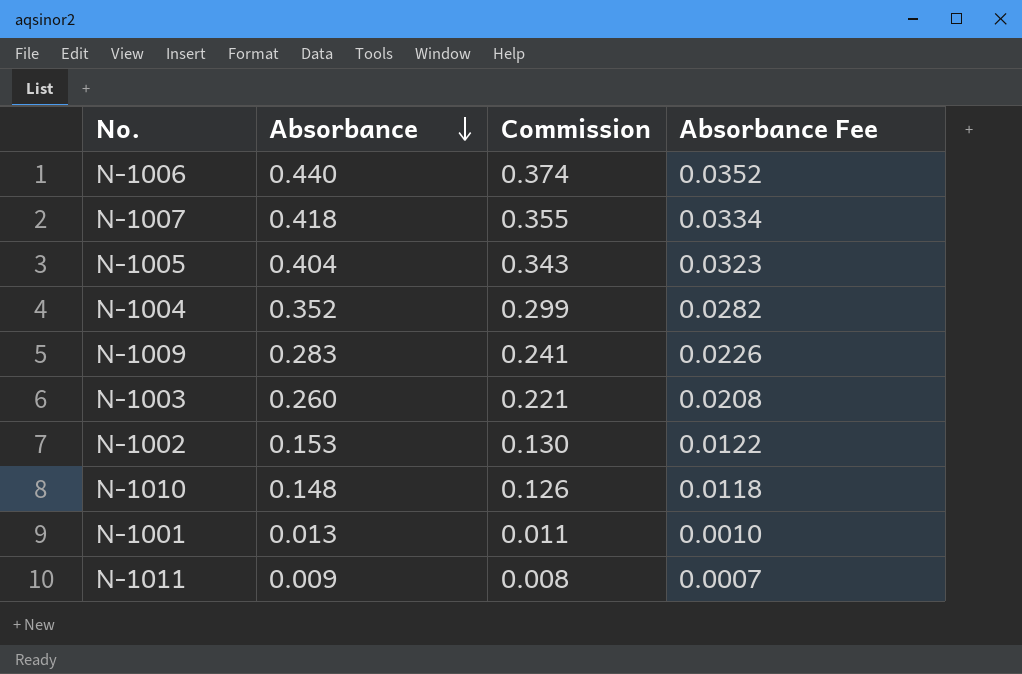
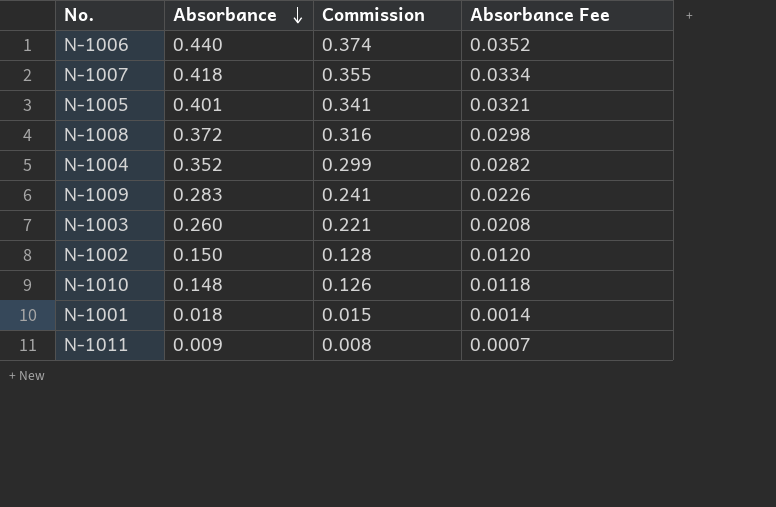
N-1005 | Absorbance: 0.404 -> 0.401
N-1005 | Commission: 0.343 -> 0.341
N-1005 | Absorbance Fee: 0.0323 -> 0.0321
row N-1008: none -> 0.372 | 0.316 | 0.0298
N-1002 | Absorbance: 0.153 -> 0.150
N-1002 | Commission: 0.130 -> 0.128
N-1002 | Absorbance Fee: 0.0122 -> 0.0120
N-1001 | Absorbance: 0.013 -> 0.018
N-1001 | Commission: 0.011 -> 0.015
N-1001 | Absorbance Fee: 0.0010 -> 0.0014

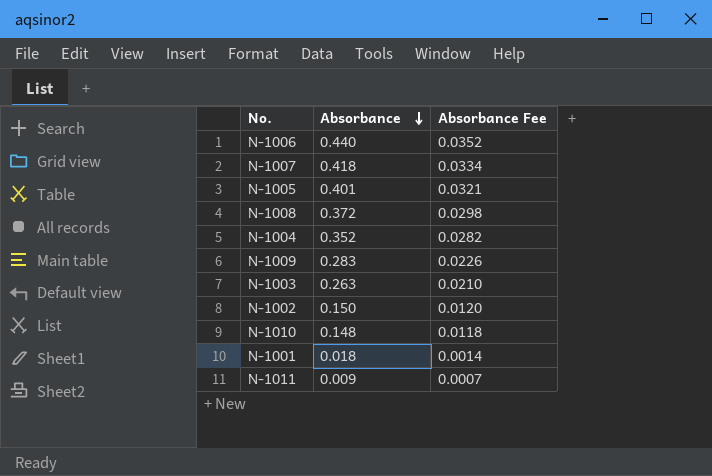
column Commission | formula: [Absorbance] * 0.85 -> none
N-1003 | Absorbance: 0.260 -> 0.263
N-1003 | Absorbance Fee: 0.0208 -> 0.0210

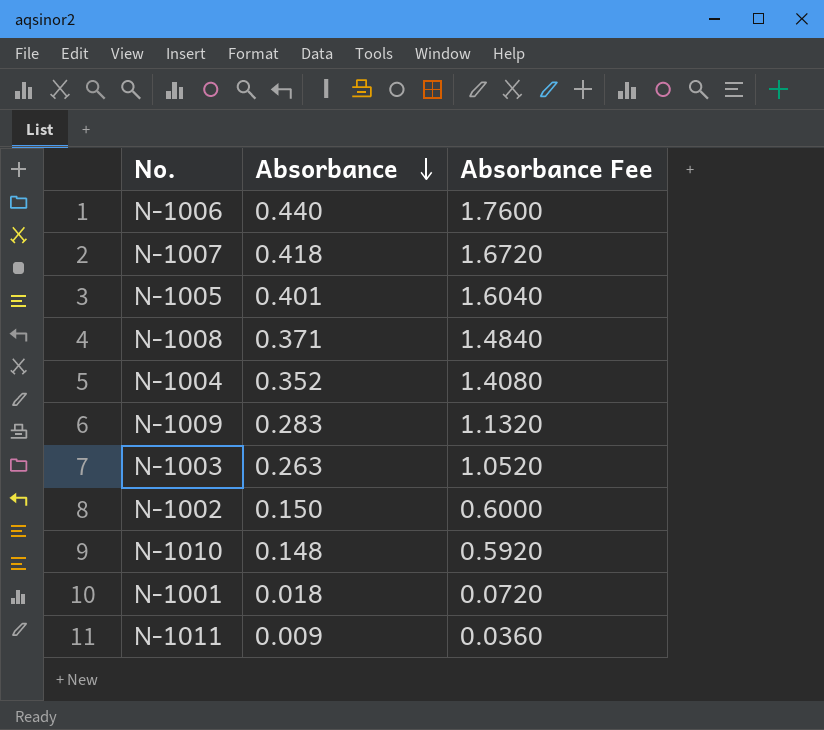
column Absorbance Fee | formula: [Absorbance] * 0.08 -> [Absorbance] * 4
N-1008 | Absorbance: 0.372 -> 0.371

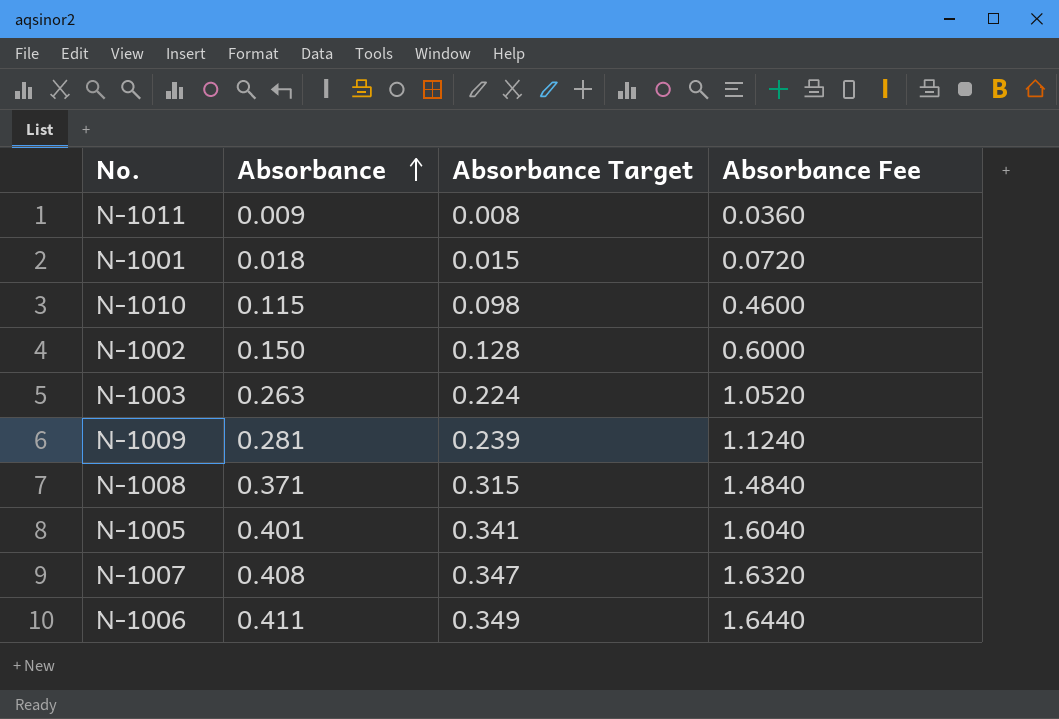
row order: Absorbance descending -> Absorbance ascending
column Absorbance Target | formula: none -> [Absorbance] * 0.85
row N-1004: 0.352 | 1.4080 -> none
N-1010 | Absorbance: 0.148 -> 0.115
N-1010 | Absorbance Fee: 0.5920 -> 0.4600
N-1009 | Absorbance: 0.283 -> 0.281
N-1009 | Absorbance Fee: 1.1320 -> 1.1240
N-1007 | Absorbance: 0.418 -> 0.408
N-1007 | Absorbance Fee: 1.6720 -> 1.6320
N-1006 | Absorbance: 0.440 -> 0.411
N-1006 | Absorbance Fee: 1.7600 -> 1.6440

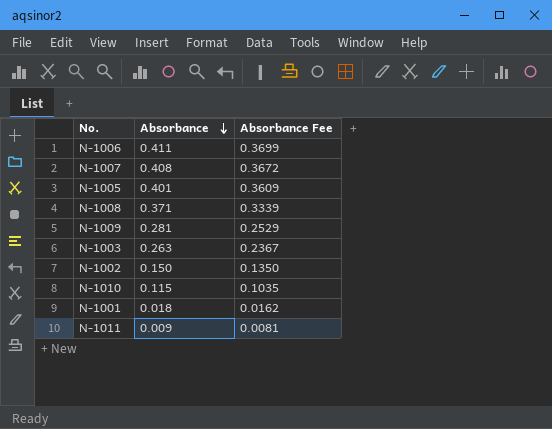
row order: Absorbance ascending -> Absorbance descending
column Absorbance Target | formula: [Absorbance] * 0.85 -> none
column Absorbance Fee | formula: [Absorbance] * 4 -> [Absorbance] * 0.9

